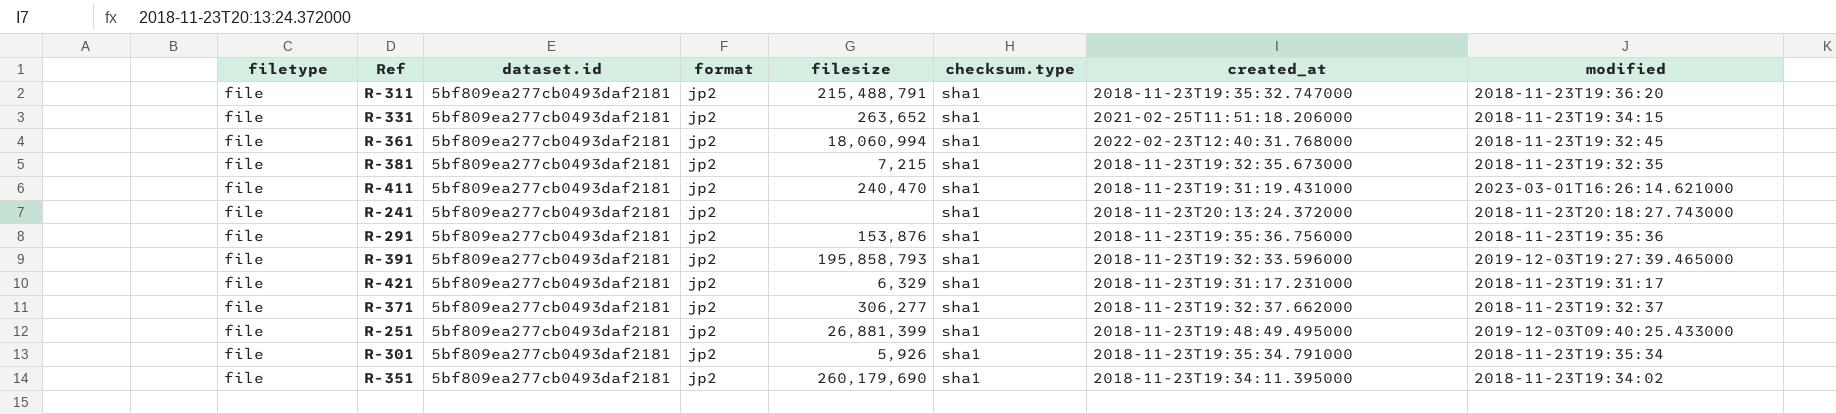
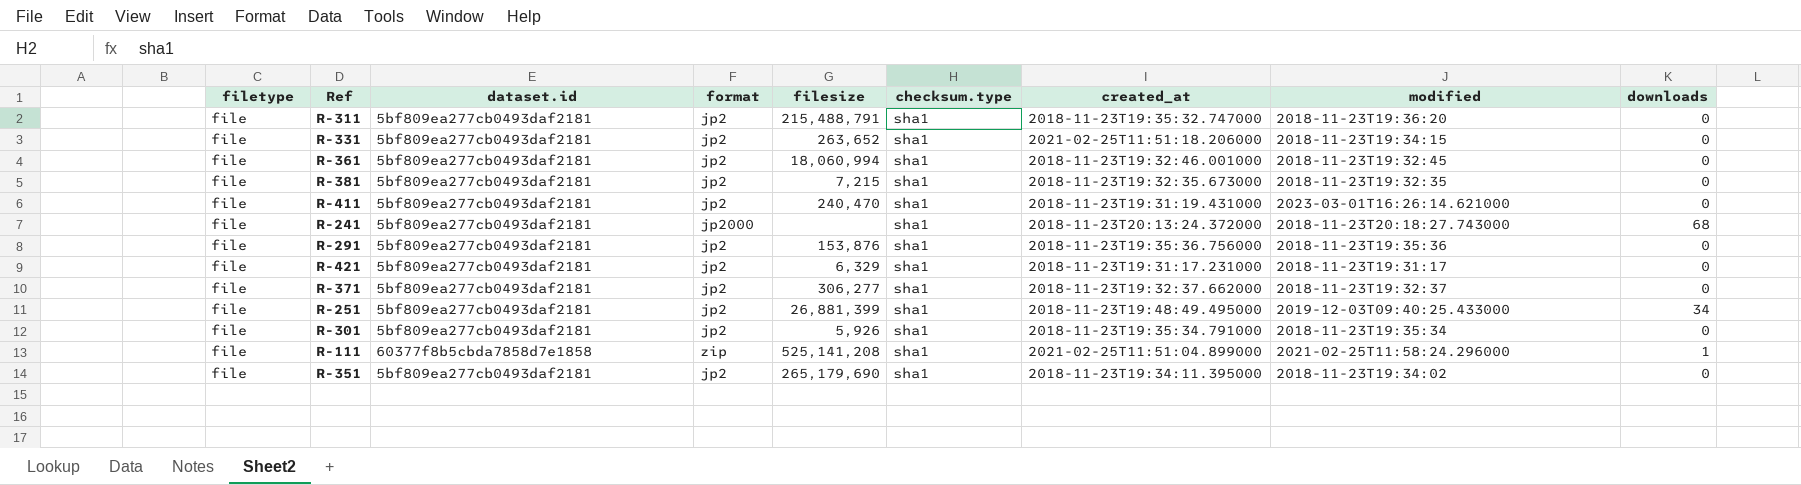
column downloads | position: none -> 9
row R-391: file | 5bf809ea277cb0493daf2181 | jp2 | 195,858,793 | sha1 | 2018-11-23T19:32:33.596000 | 2019-12-03T19:27:39.465000 -> none
R-361 | created_at: 2022-02-23T12:40:31.768000 -> 2018-11-23T19:32:46.001000
R-241 | format: jp2 -> jp2000
row R-111: none -> file | 60377f8b5cbda7858d7e1858 | zip | 525,141,208 | sha1 | 2021-02-25T11:51:04.899000 | 2021-02-25T11:58:24.296000 | 1
R-351 | filesize: 260,179,690 -> 265,179,690

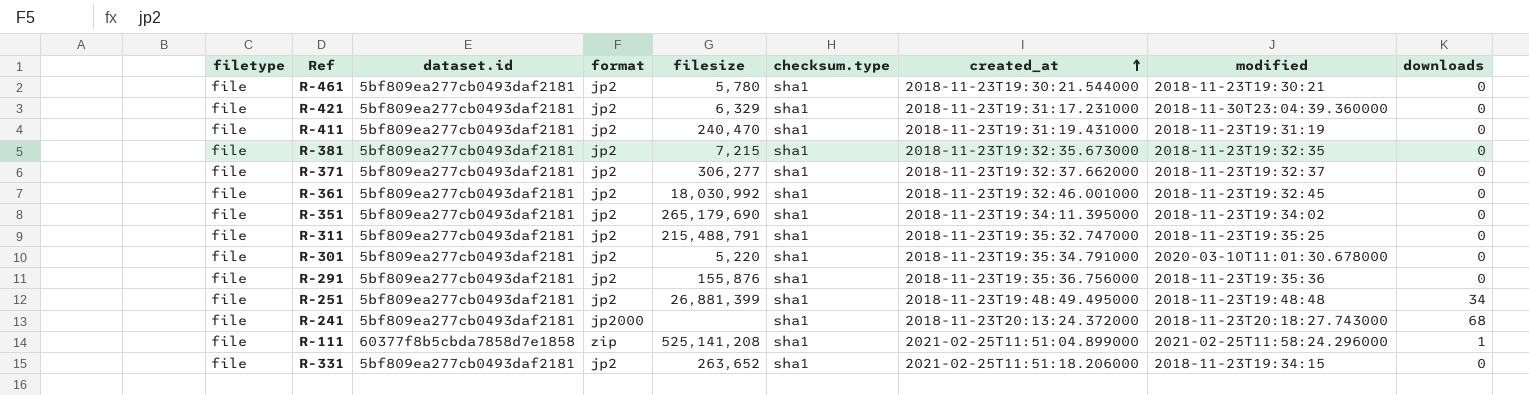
row order: none -> created_at ascending
row R-461: none -> file | 5bf809ea277cb0493daf2181 | jp2 | 5,780 | sha1 | 2018-11-23T19:30:21.544000 | 2018-11-23T19:30:21 | 0
R-421 | modified: 2018-11-23T19:31:17 -> 2018-11-30T23:04:39.360000
R-411 | modified: 2023-03-01T16:26:14.621000 -> 2018-11-23T19:31:19
R-361 | filesize: 18,060,994 -> 18,030,992
R-311 | modified: 2018-11-23T19:36:20 -> 2018-11-23T19:35:25
R-301 | filesize: 5,926 -> 5,220
R-301 | modified: 2018-11-23T19:35:34 -> 2020-03-10T11:01:30.678000
R-291 | filesize: 153,876 -> 155,876
R-251 | modified: 2019-12-03T09:40:25.433000 -> 2018-11-23T19:48:48

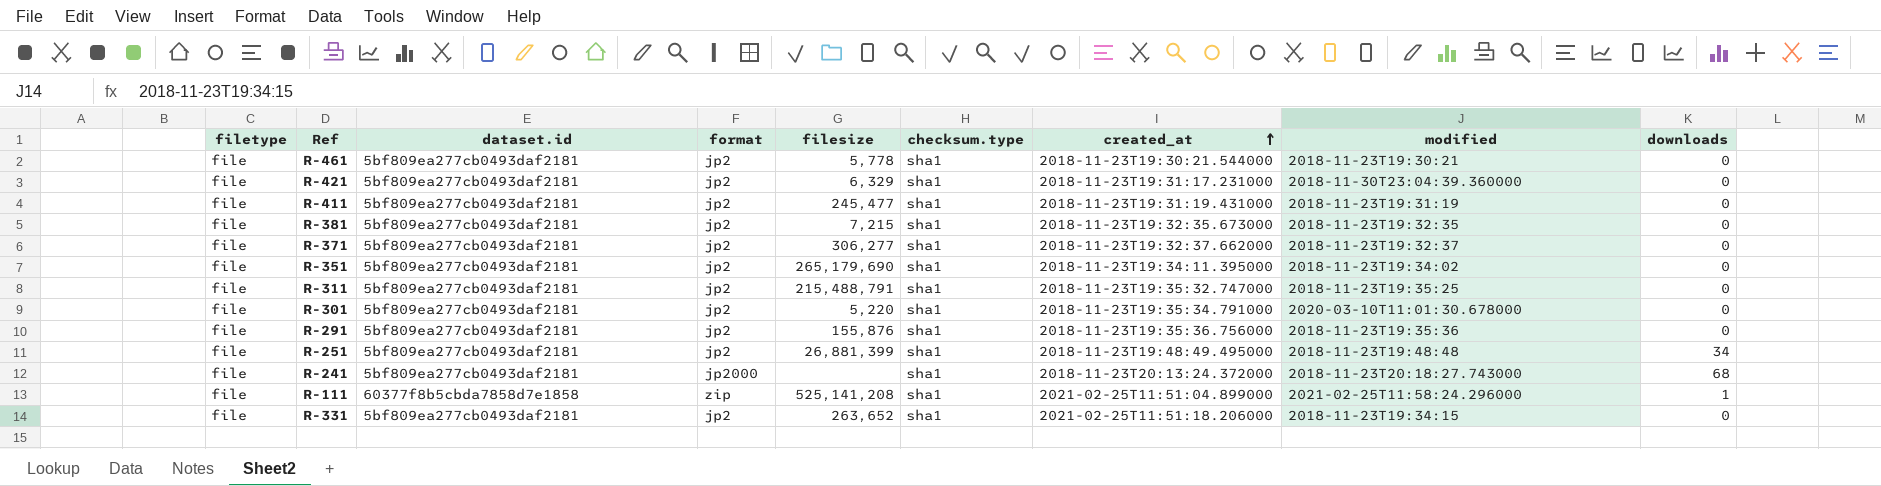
row R-361: file | 5bf809ea277cb0493daf2181 | jp2 | 18,030,992 | sha1 | 2018-11-23T19:32:46.001000 | 2018-11-23T19:32:45 | 0 -> none
R-461 | filesize: 5,780 -> 5,778
R-411 | filesize: 240,470 -> 245,477

